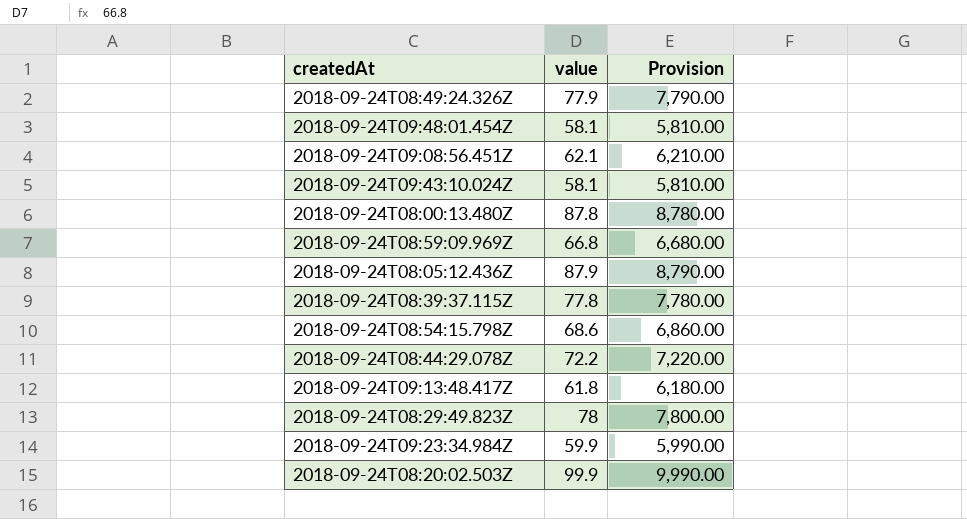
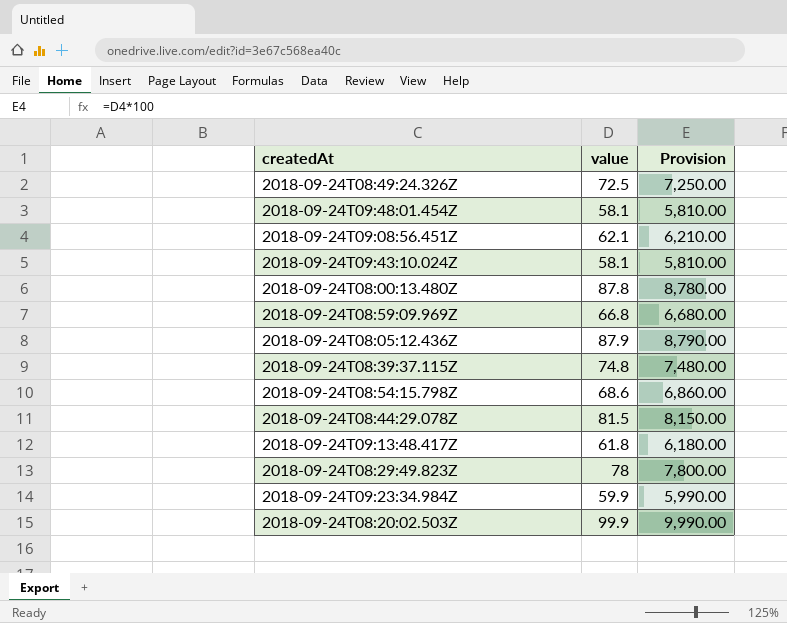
2018-09-24T08:49:24.326Z | value: 77.9 -> 72.5
2018-09-24T08:49:24.326Z | Provision: 7,790.00 -> 7,250.00
2018-09-24T08:39:37.115Z | value: 77.8 -> 74.8
2018-09-24T08:39:37.115Z | Provision: 7,780.00 -> 7,480.00
2018-09-24T08:44:29.078Z | value: 72.2 -> 81.5
2018-09-24T08:44:29.078Z | Provision: 7,220.00 -> 8,150.00

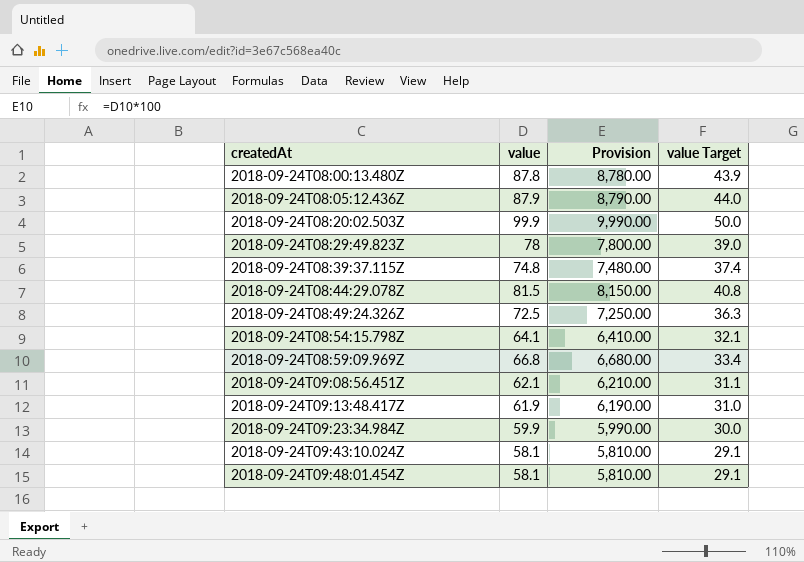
row order: none -> createdAt ascending
column value Target | formula: none -> [value] * 0.5
2018-09-24T08:54:15.798Z | value: 68.6 -> 64.1
2018-09-24T08:54:15.798Z | Provision: 6,860.00 -> 6,410.00
2018-09-24T09:13:48.417Z | value: 61.8 -> 61.9
2018-09-24T09:13:48.417Z | Provision: 6,180.00 -> 6,190.00

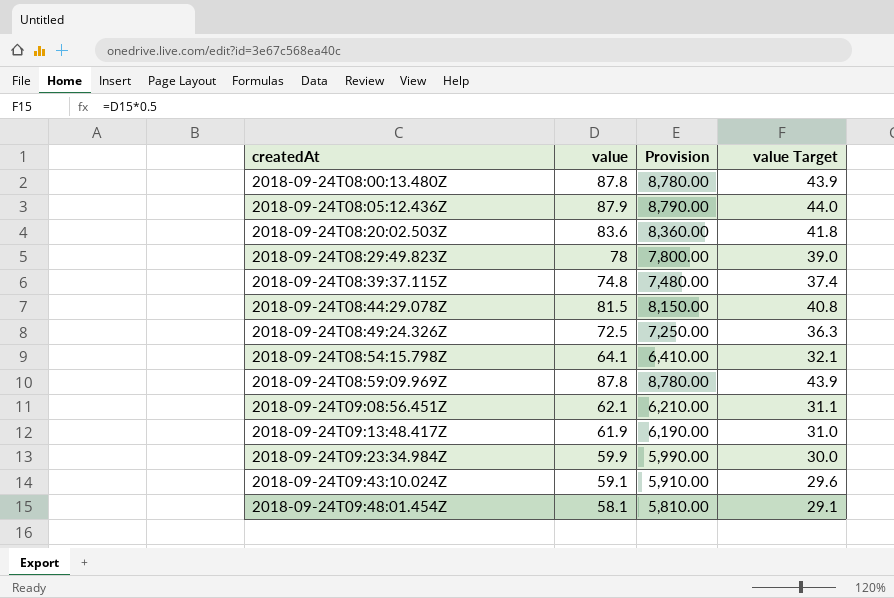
2018-09-24T08:20:02.503Z | value: 99.9 -> 83.6
2018-09-24T08:20:02.503Z | Provision: 9,990.00 -> 8,360.00
2018-09-24T08:20:02.503Z | value Target: 50.0 -> 41.8
2018-09-24T08:59:09.969Z | value: 66.8 -> 87.8
2018-09-24T08:59:09.969Z | Provision: 6,680.00 -> 8,780.00
2018-09-24T08:59:09.969Z | value Target: 33.4 -> 43.9
2018-09-24T09:43:10.024Z | value: 58.1 -> 59.1
2018-09-24T09:43:10.024Z | Provision: 5,810.00 -> 5,910.00
2018-09-24T09:43:10.024Z | value Target: 29.1 -> 29.6

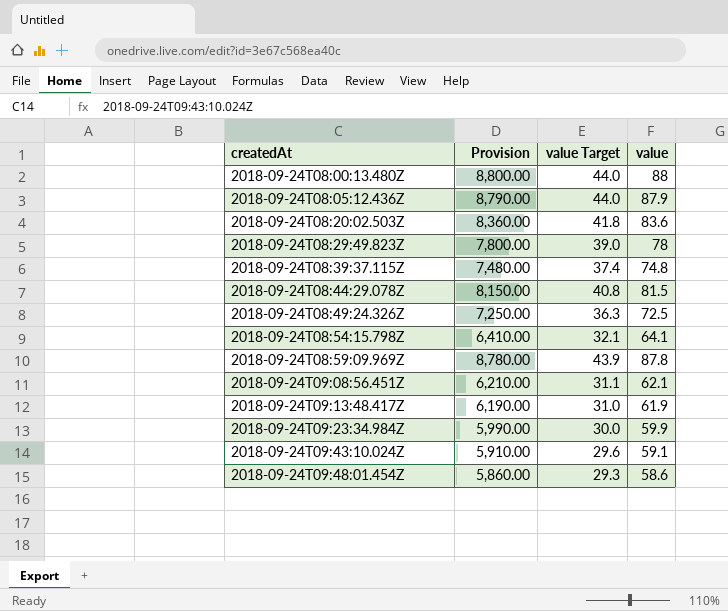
column value | position: 2 -> 4
2018-09-24T08:00:13.480Z | Provision: 8,780.00 -> 8,800.00
2018-09-24T08:00:13.480Z | value Target: 43.9 -> 44.0
2018-09-24T08:00:13.480Z | value: 87.8 -> 88
2018-09-24T09:48:01.454Z | Provision: 5,810.00 -> 5,860.00
2018-09-24T09:48:01.454Z | value Target: 29.1 -> 29.3
2018-09-24T09:48:01.454Z | value: 58.1 -> 58.6

